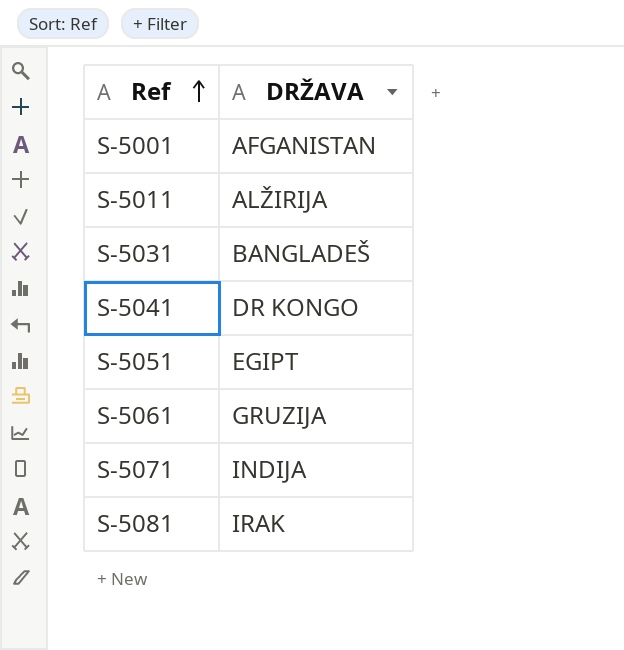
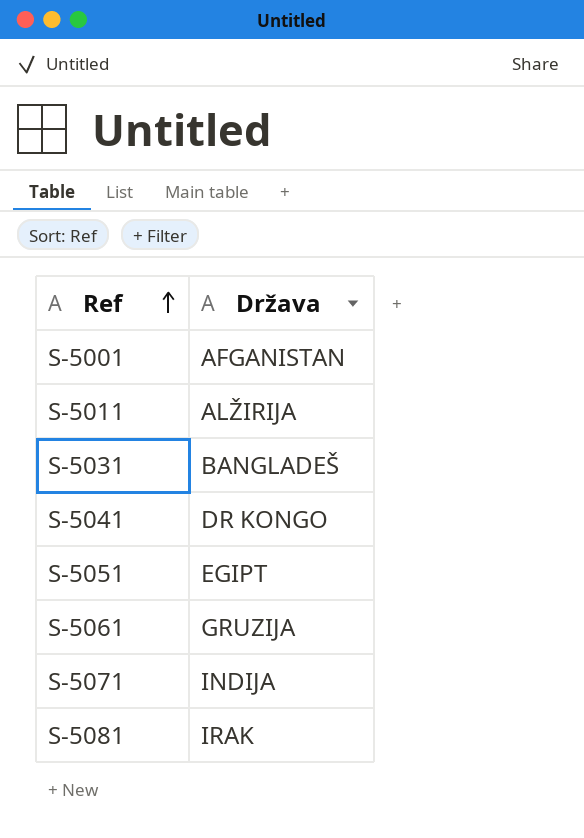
column name: DRŽAVA -> Država

